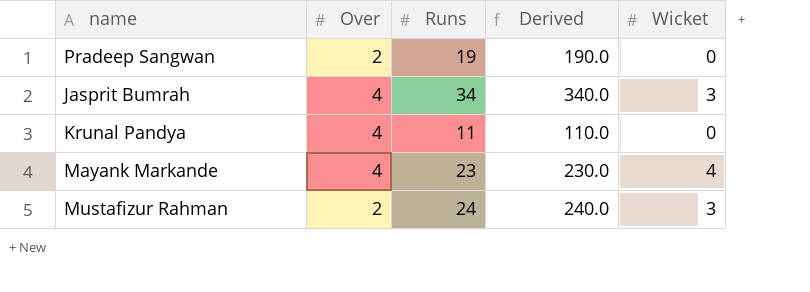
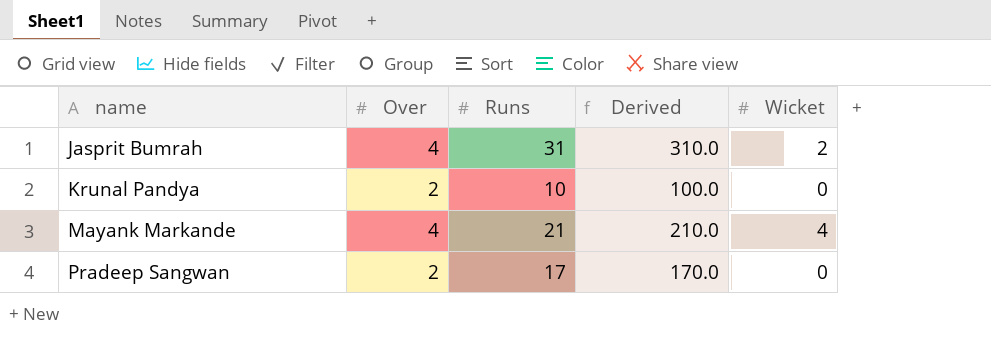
row order: none -> name ascending
row Mustafizur Rahman: 2 | 24 | 240.0 | 3 -> none
Jasprit Bumrah | Runs: 34 -> 31
Jasprit Bumrah | Derived: 340.0 -> 310.0
Jasprit Bumrah | Wicket: 3 -> 2
Krunal Pandya | Over: 4 -> 2
Krunal Pandya | Runs: 11 -> 10
Krunal Pandya | Derived: 110.0 -> 100.0
Mayank Markande | Runs: 23 -> 21
Mayank Markande | Derived: 230.0 -> 210.0
Pradeep Sangwan | Runs: 19 -> 17
Pradeep Sangwan | Derived: 190.0 -> 170.0

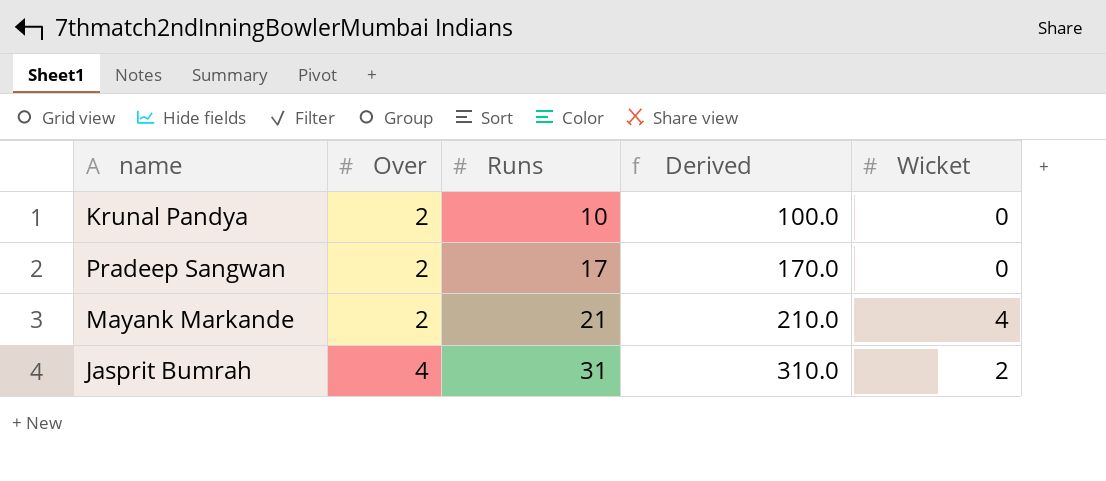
row order: name ascending -> Over ascending
Mayank Markande | Over: 4 -> 2

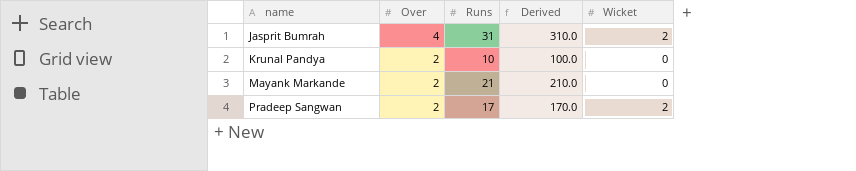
row order: Over ascending -> name ascending
Mayank Markande | Wicket: 4 -> 0
Pradeep Sangwan | Wicket: 0 -> 2

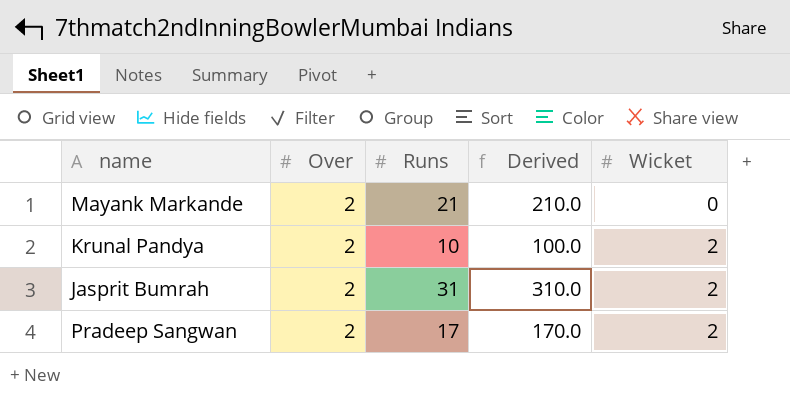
row order: name ascending -> Wicket ascending
Krunal Pandya | Wicket: 0 -> 2
Jasprit Bumrah | Over: 4 -> 2

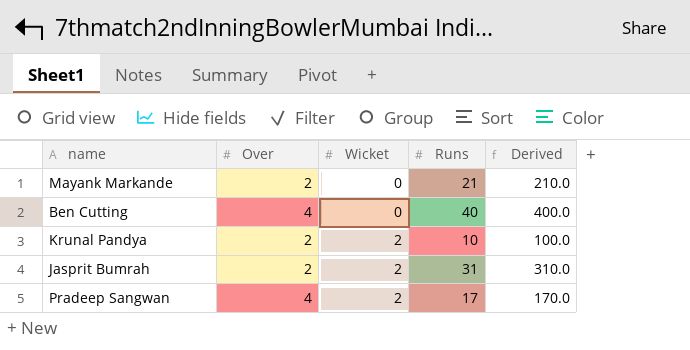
column Wicket | position: 5 -> 3
row Ben Cutting: none -> 4 | 0 | 40 | 400.0
Pradeep Sangwan | Over: 2 -> 4

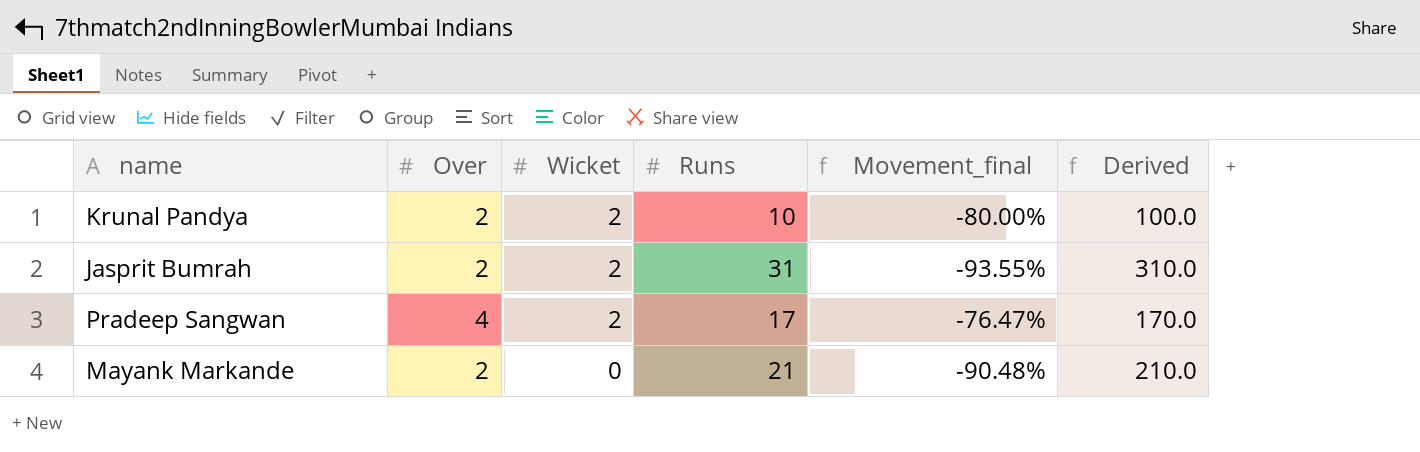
row order: Wicket ascending -> Wicket descending
column Movement_final | formula: none -> ([Over] - [Runs]) / [Runs]
row Ben Cutting: 4 | 0 | 40 | 400.0 -> none

